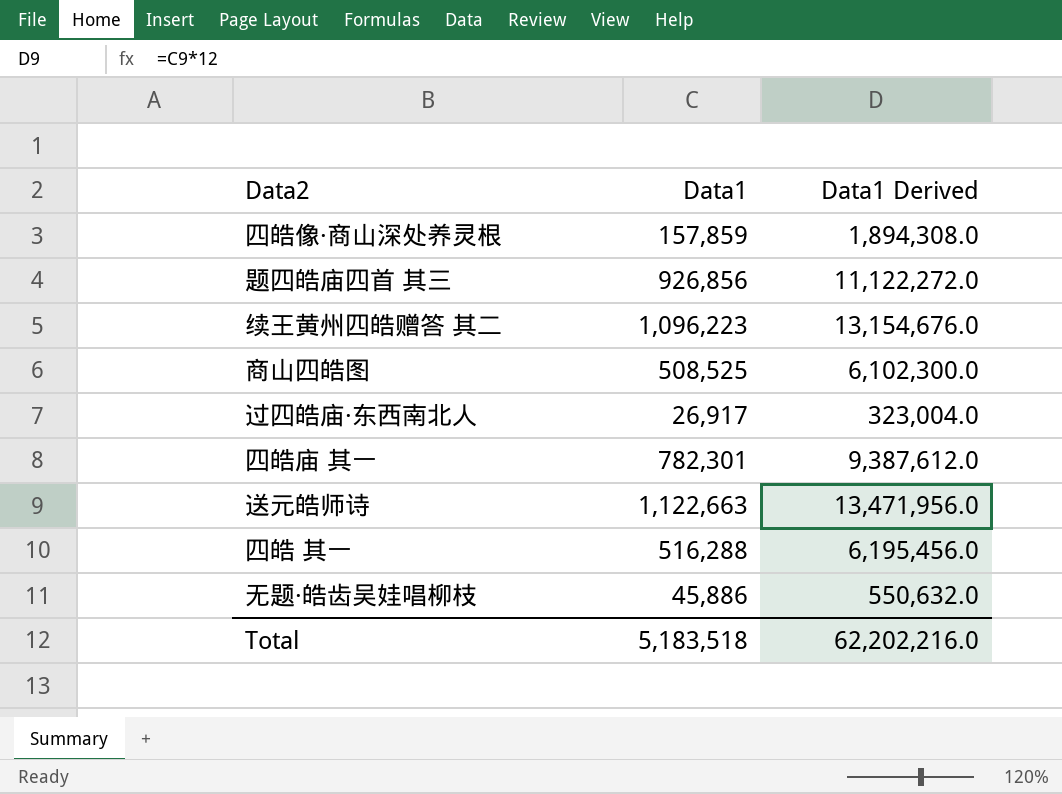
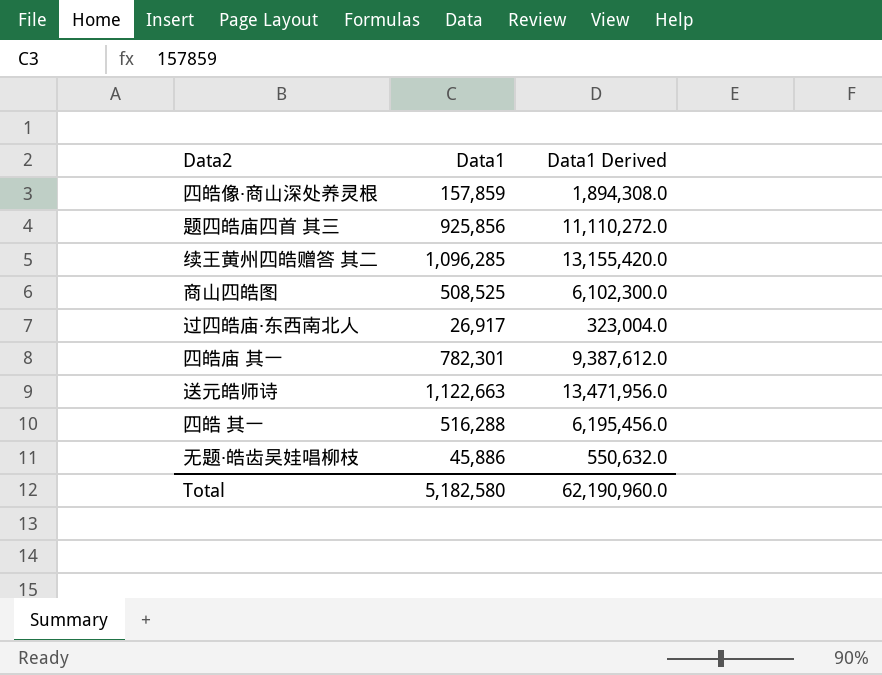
题四皓庙四首 其三 | Data1: 926,856 -> 925,856
题四皓庙四首 其三 | Data1 Derived: 11,122,272.0 -> 11,110,272.0
续王黄州四皓赠答 其二 | Data1: 1,096,223 -> 1,096,285
续王黄州四皓赠答 其二 | Data1 Derived: 13,154,676.0 -> 13,155,420.0
Total | Data1: 5,183,518 -> 5,182,580
Total | Data1 Derived: 62,202,216.0 -> 62,190,960.0

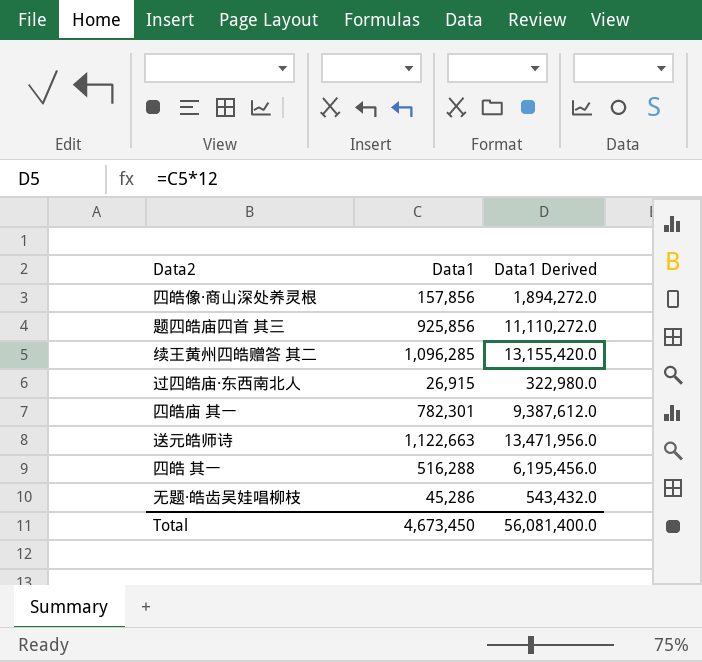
row 商山四皓图: 508,525 | 6,102,300.0 -> none
四皓像·商山深处养灵根 | Data1: 157,859 -> 157,856
四皓像·商山深处养灵根 | Data1 Derived: 1,894,308.0 -> 1,894,272.0
过四皓庙·东西南北人 | Data1: 26,917 -> 26,915
过四皓庙·东西南北人 | Data1 Derived: 323,004.0 -> 322,980.0
无题·皓齿吴娃唱柳枝 | Data1: 45,886 -> 45,286
无题·皓齿吴娃唱柳枝 | Data1 Derived: 550,632.0 -> 543,432.0
Total | Data1: 5,182,580 -> 4,673,450
Total | Data1 Derived: 62,190,960.0 -> 56,081,400.0

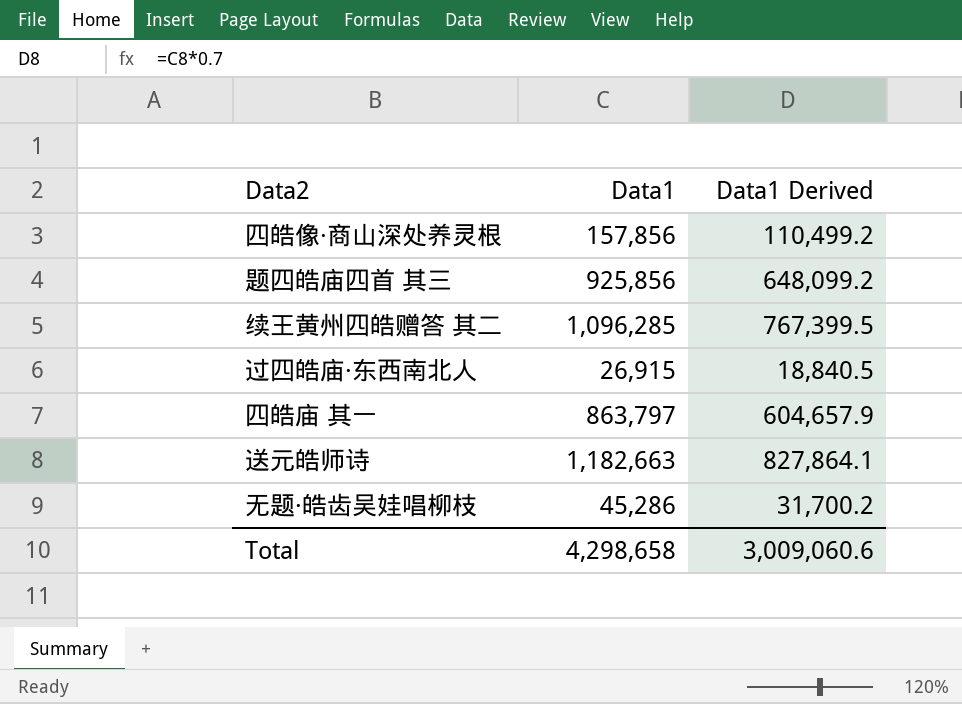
column Data1 Derived | formula: [Data1] * 12 -> [Data1] * 0.7
row 四皓 其一: 516,288 | 6,195,456.0 -> none
四皓庙 其一 | Data1: 782,301 -> 863,797
送元皓师诗 | Data1: 1,122,663 -> 1,182,663
Total | Data1: 4,673,450 -> 4,298,658
Total | Data1 Derived: 56,081,400.0 -> 3,009,060.6

